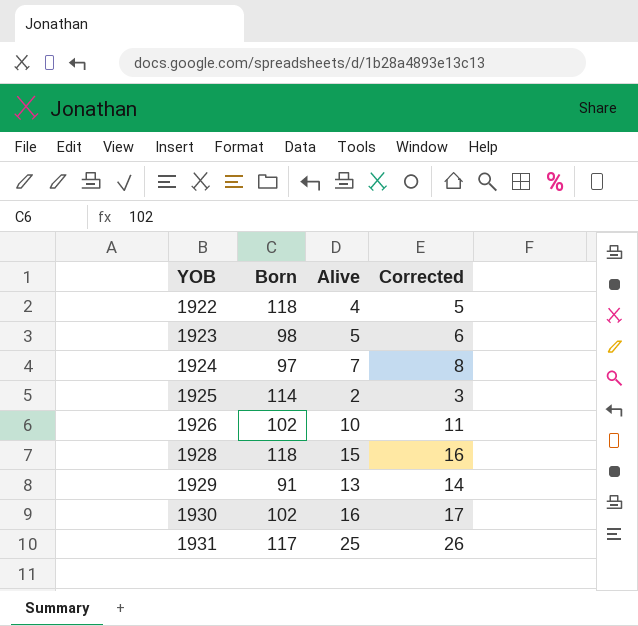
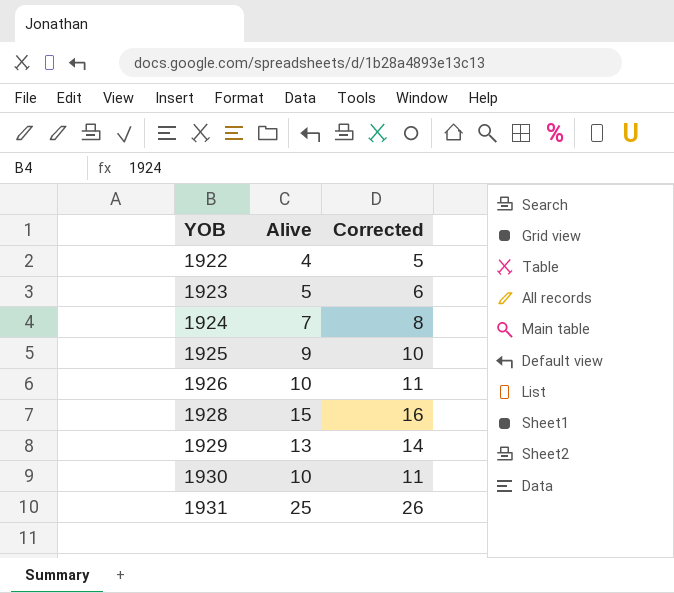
column Born | position: 2 -> none
1925 | Alive: 2 -> 9
1925 | Corrected: 3 -> 10
1930 | Alive: 16 -> 10
1930 | Corrected: 17 -> 11

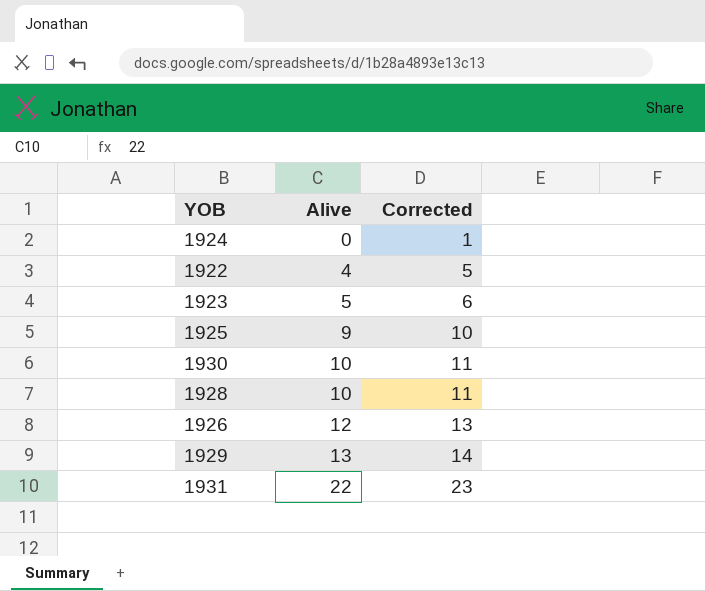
row order: YOB ascending -> Alive ascending
1924 | Alive: 7 -> 0
1924 | Corrected: 8 -> 1
1928 | Alive: 15 -> 10
1928 | Corrected: 16 -> 11
1926 | Alive: 10 -> 12
1926 | Corrected: 11 -> 13
1931 | Alive: 25 -> 22
1931 | Corrected: 26 -> 23

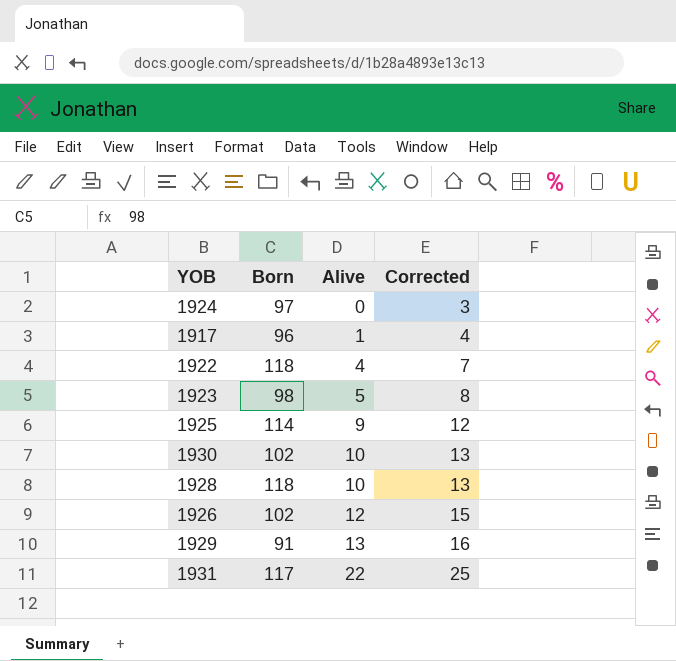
column Born | position: none -> 2
column Corrected | formula: [Alive] + 1 -> [Alive] + 3
row 1917: none -> 96 | 1 | 4

